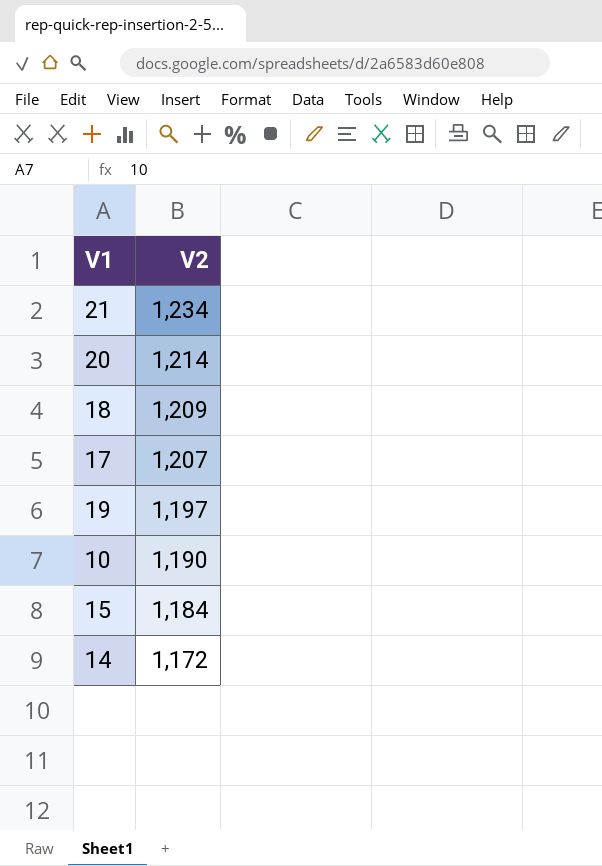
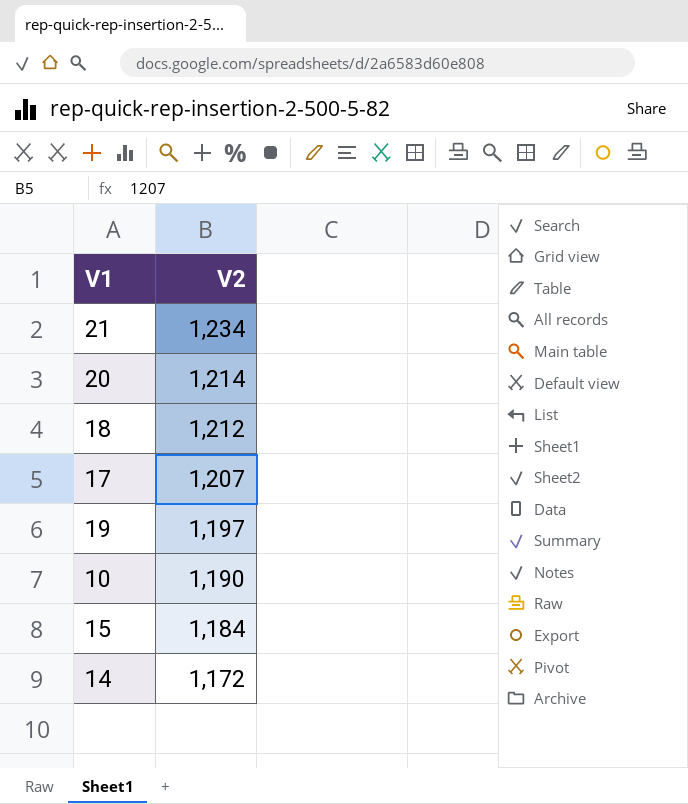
18 | V2: 1,209 -> 1,212

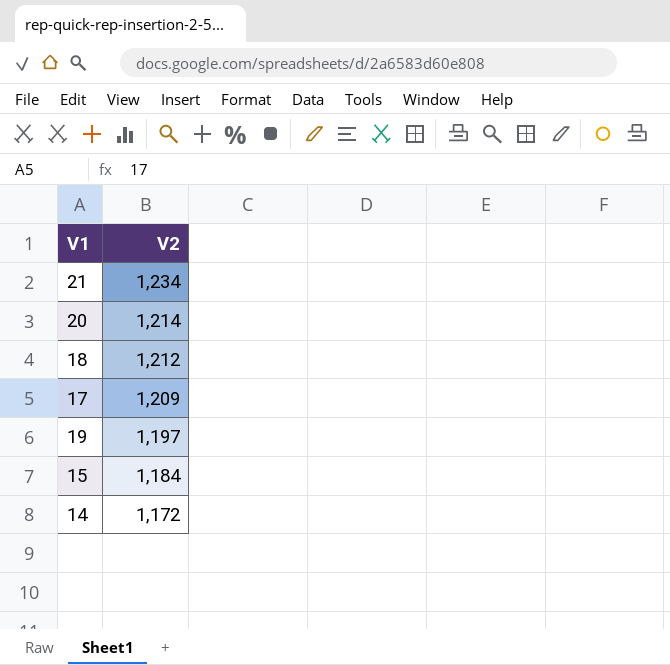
row 10: 1,190 -> none
17 | V2: 1,207 -> 1,209

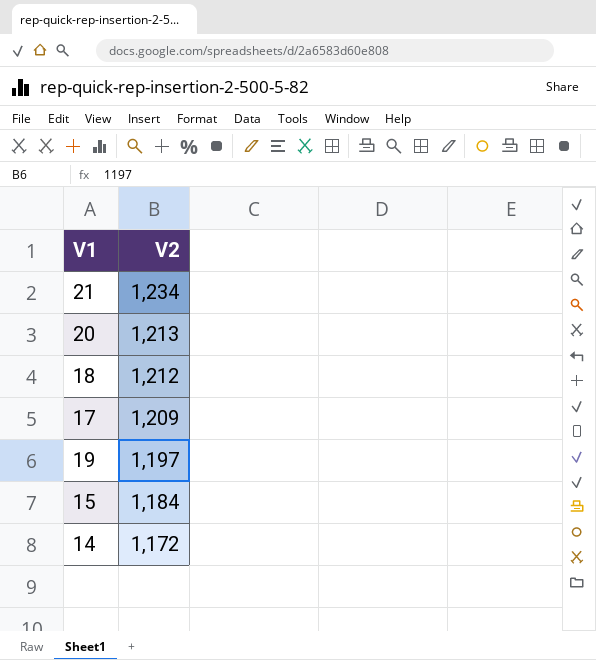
20 | V2: 1,214 -> 1,213

